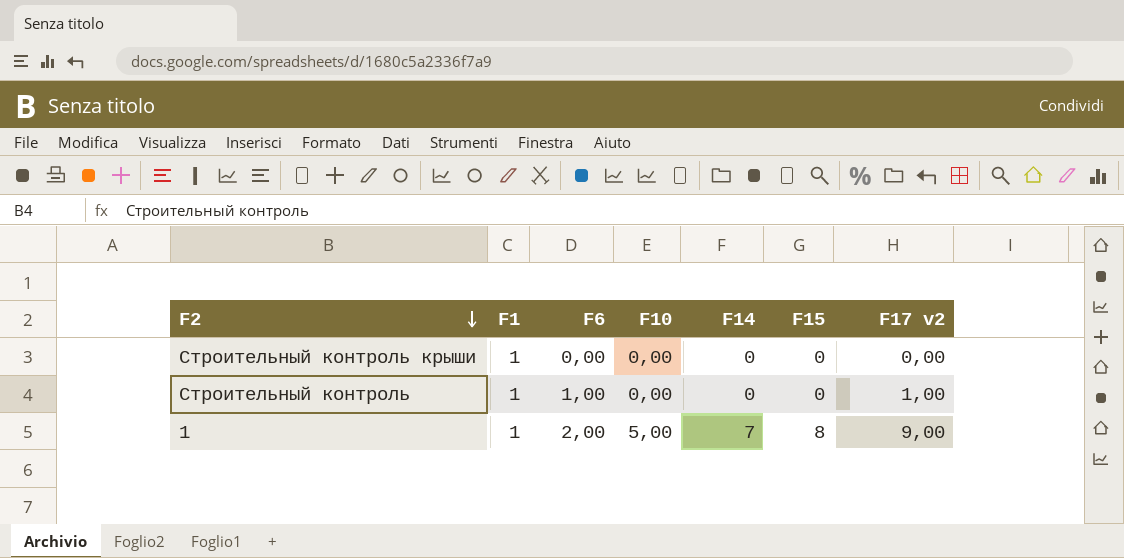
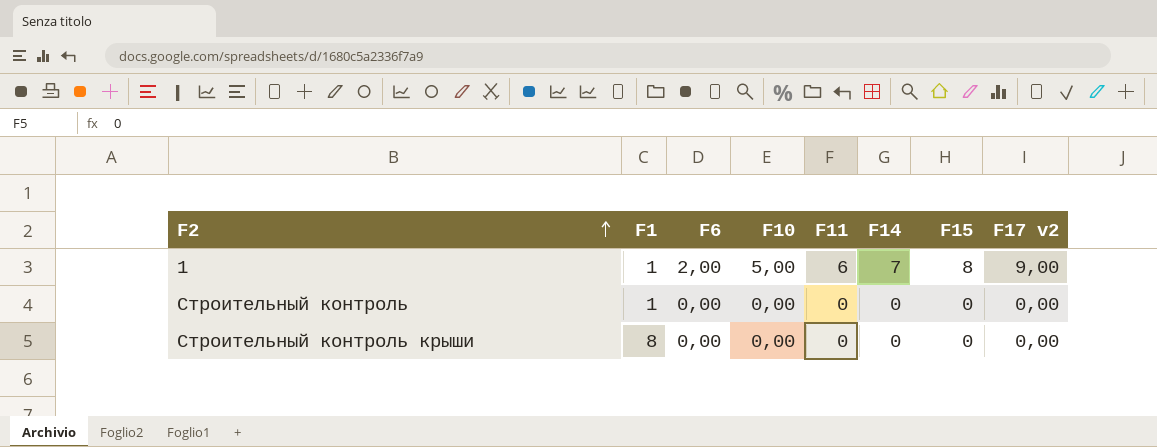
row order: F2 descending -> F2 ascending
column F11 | position: none -> 5
Строительный контроль | F6: 1,00 -> 0,00
Строительный контроль | F17 v2: 1,00 -> 0,00
Строительный контроль крыши | F1: 1 -> 8

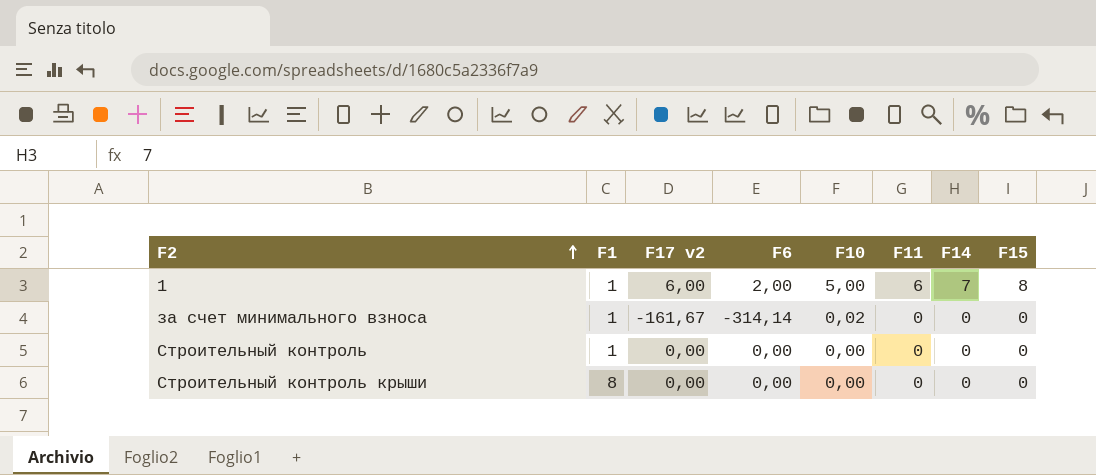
column F17 v2 | position: 8 -> 3
1 | F17 v2: 9,00 -> 6,00
row за счет минимального взноса: none -> 1 | -161,67 | -314,14 | 0,02 | 0 | 0 | 0

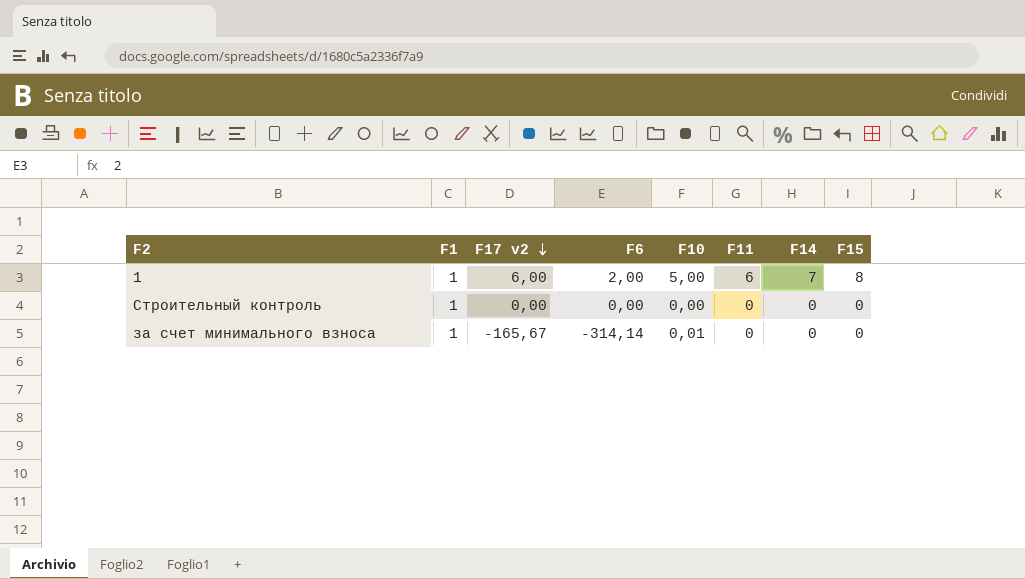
row order: F2 ascending -> F17 v2 descending
row Строительный контроль крыши: 8 | 0,00 | 0,00 | 0,00 | 0 | 0 | 0 -> none
за счет минимального взноса | F17 v2: -161,67 -> -165,67
за счет минимального взноса | F10: 0,02 -> 0,01

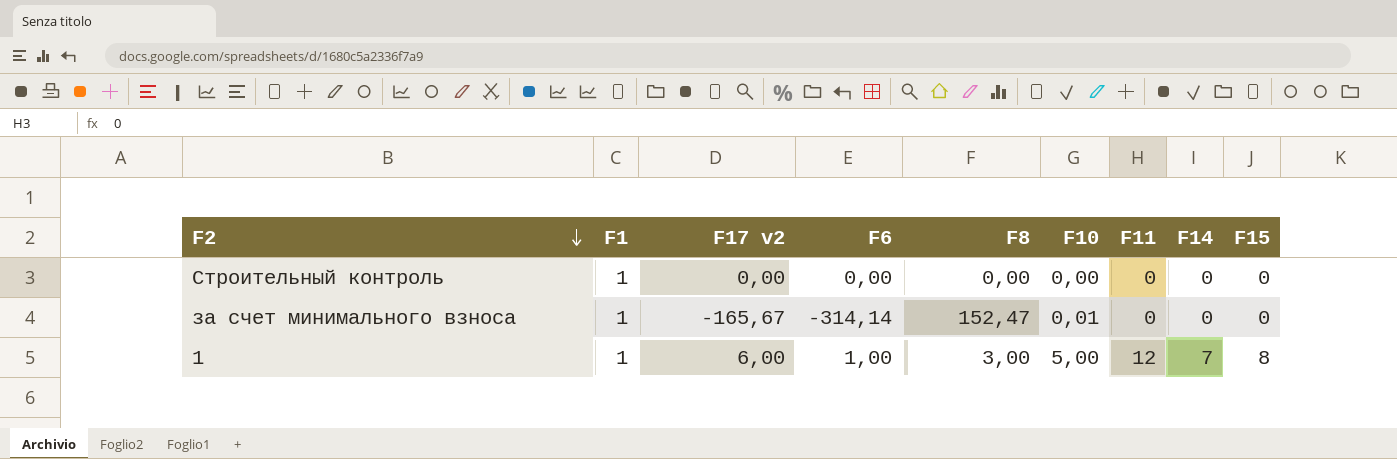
row order: F17 v2 descending -> F2 descending
column F8 | position: none -> 5
1 | F6: 2,00 -> 1,00
1 | F11: 6 -> 12

